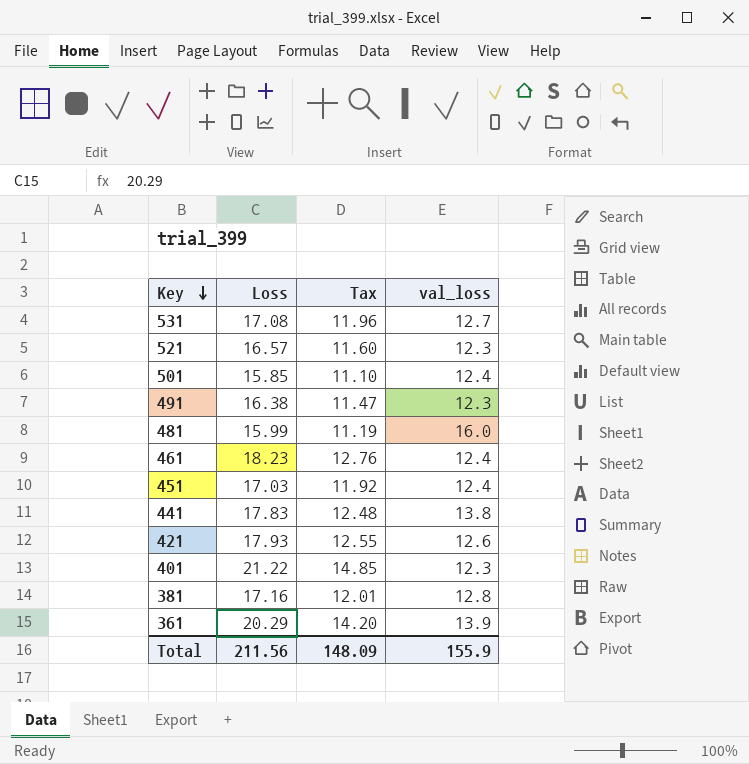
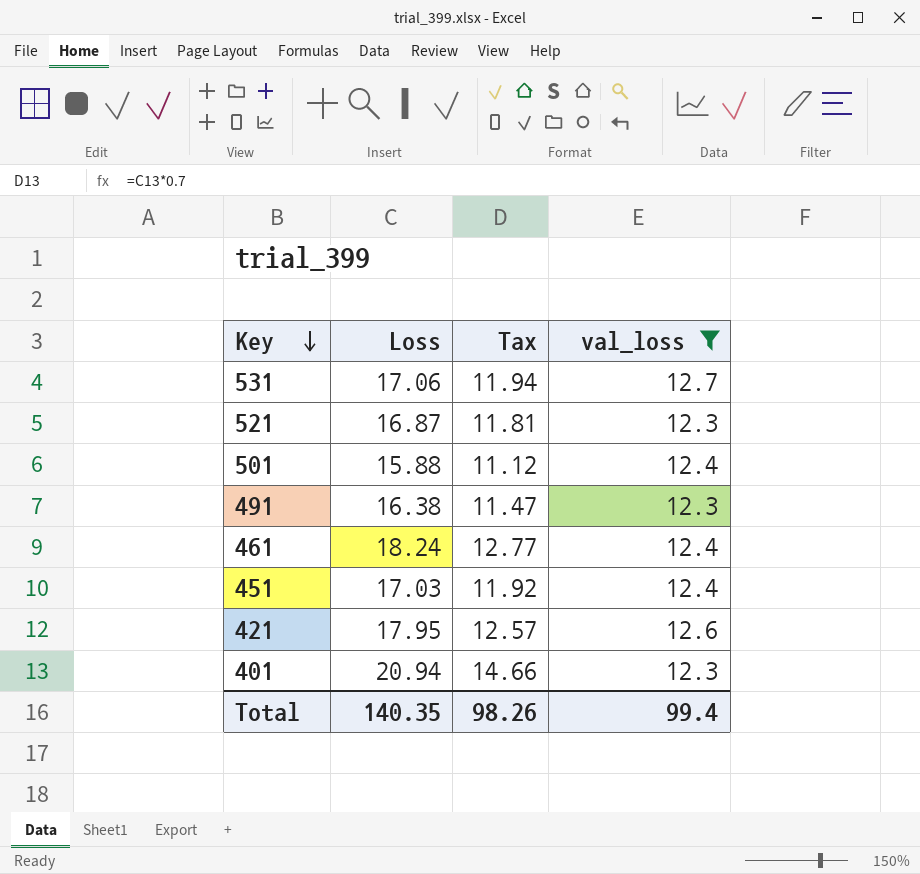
filter: none -> val_loss <= 12.7
531 | Loss: 17.08 -> 17.06
531 | Tax: 11.96 -> 11.94
521 | Loss: 16.57 -> 16.87
521 | Tax: 11.60 -> 11.81
501 | Loss: 15.85 -> 15.88
501 | Tax: 11.10 -> 11.12
461 | Loss: 18.23 -> 18.24
461 | Tax: 12.76 -> 12.77
421 | Loss: 17.93 -> 17.95
421 | Tax: 12.55 -> 12.57
401 | Loss: 21.22 -> 20.94
401 | Tax: 14.85 -> 14.66
Total | Loss: 211.56 -> 140.35
Total | Tax: 148.09 -> 98.26
Total | val_loss: 155.9 -> 99.4

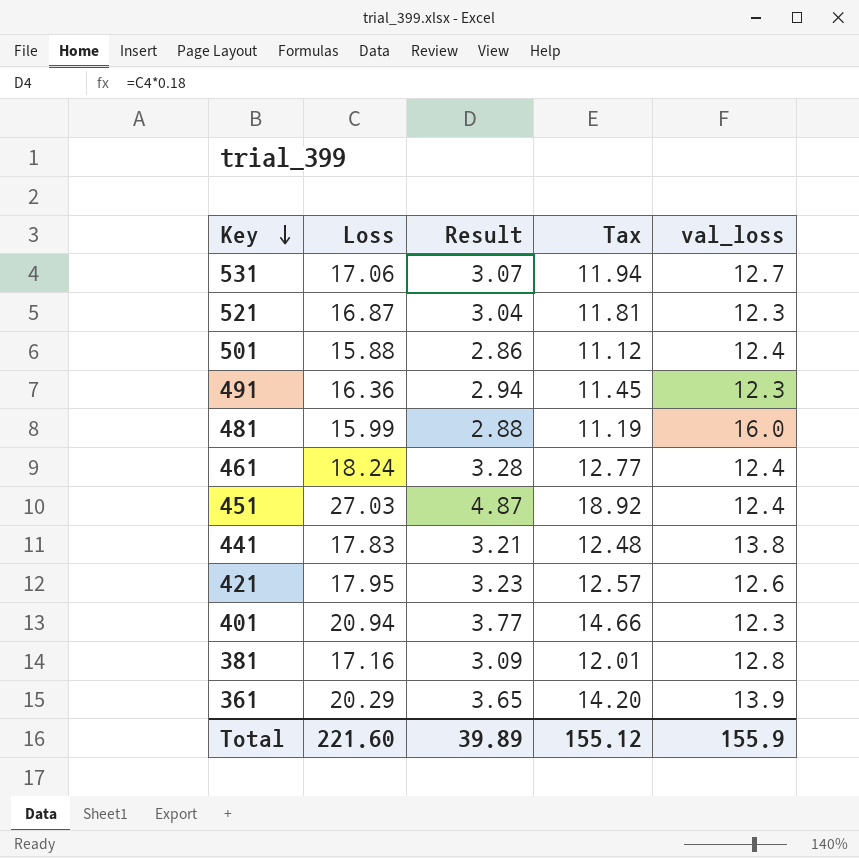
filter: val_loss <= 12.7 -> none
column Result | formula: none -> [Loss] * 0.18
491 | Loss: 16.38 -> 16.36
491 | Tax: 11.47 -> 11.45
451 | Loss: 17.03 -> 27.03
451 | Tax: 11.92 -> 18.92
Total | Loss: 140.35 -> 221.60
Total | Tax: 98.26 -> 155.12
Total | val_loss: 99.4 -> 155.9

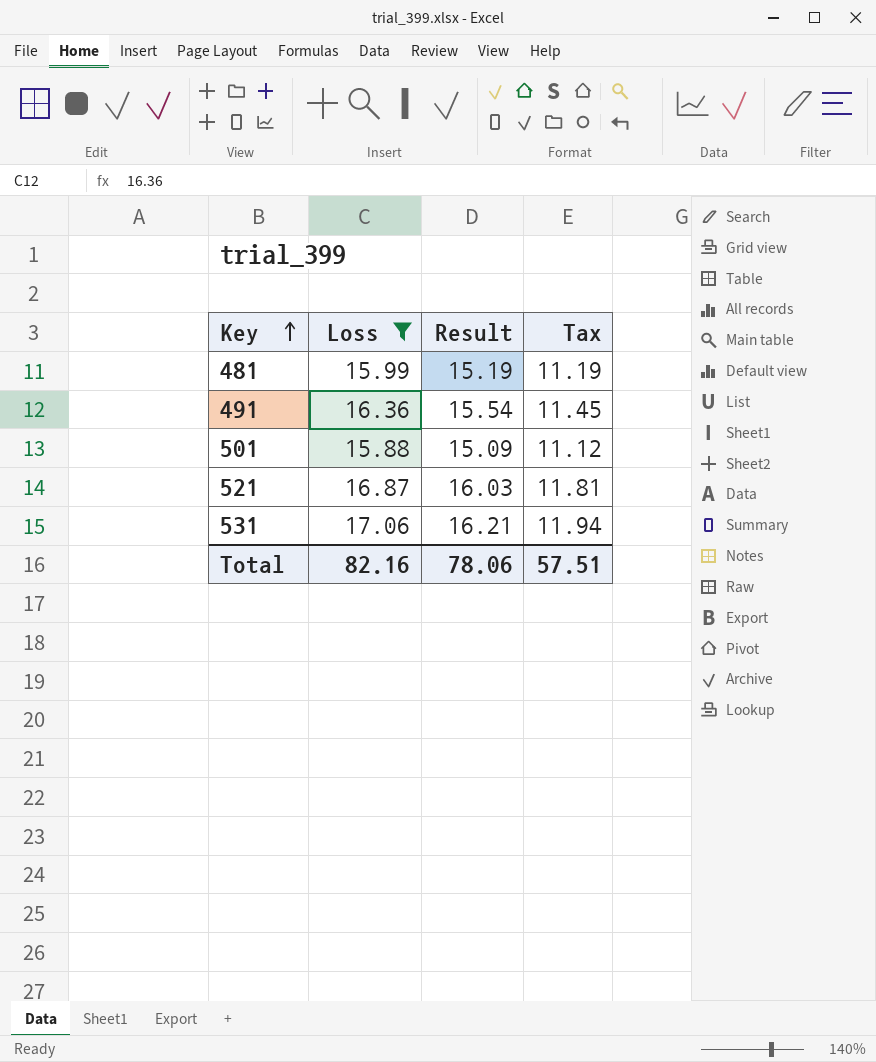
filter: none -> Loss <= 17.06
row order: Key descending -> Key ascending
column val_loss | position: 5 -> none
column Result | formula: [Loss] * 0.18 -> [Loss] * 0.95
Total | Loss: 221.60 -> 82.16
Total | Result: 39.89 -> 78.06
Total | Tax: 155.12 -> 57.51

